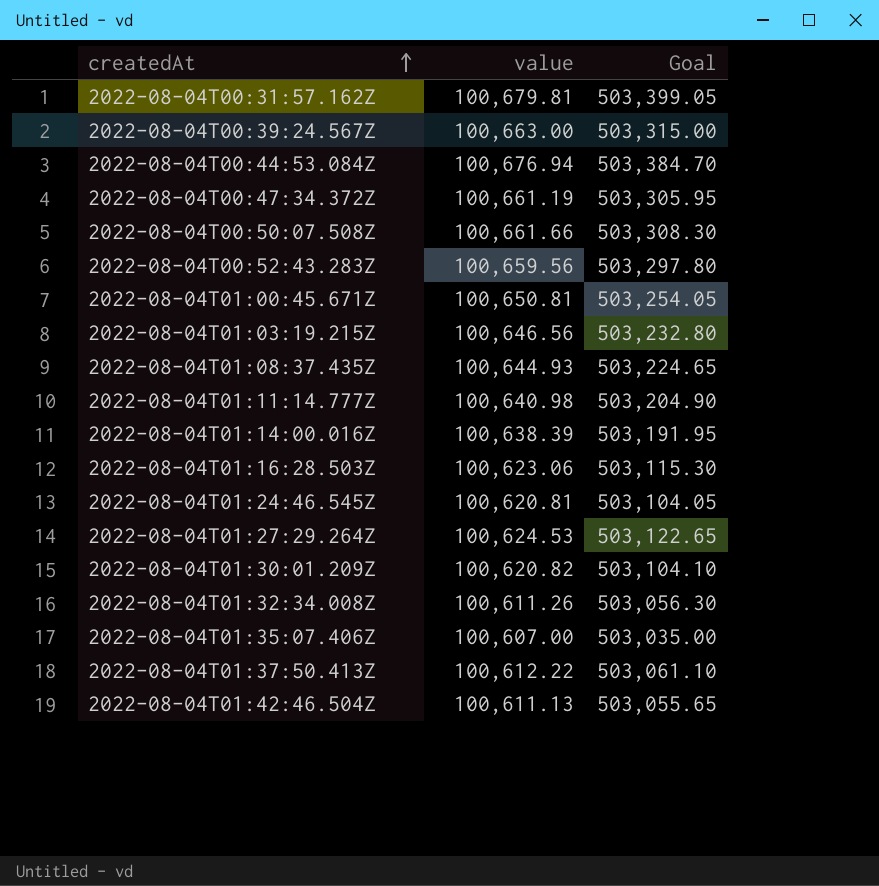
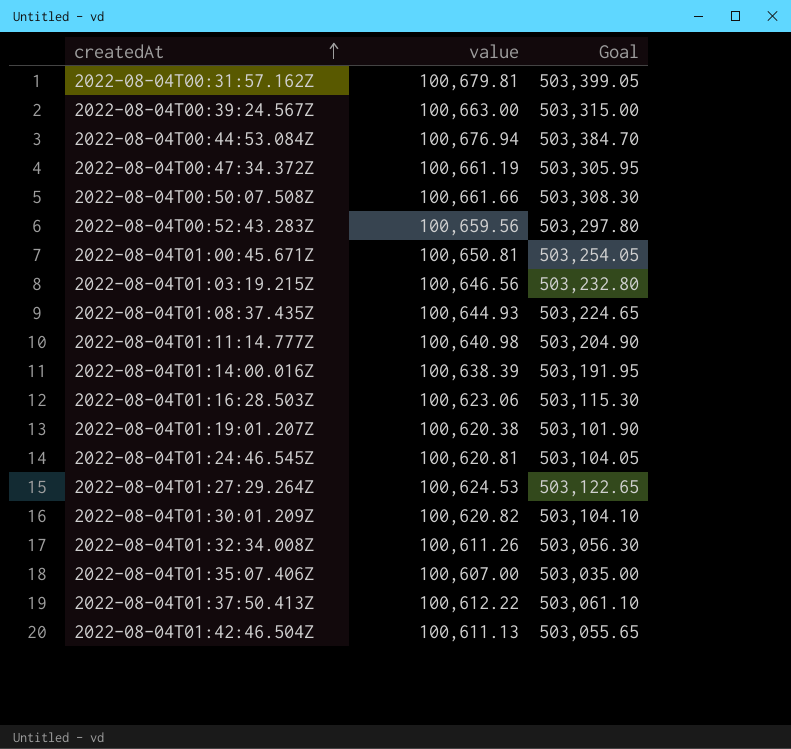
row 2022-08-04T01:19:01.207Z: none -> 100,620.38 | 503,101.90

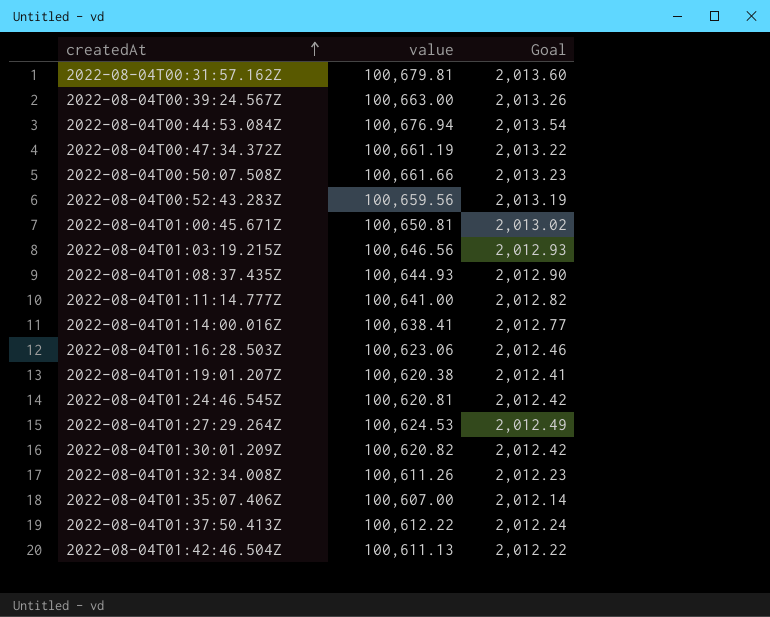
column Goal | formula: [value] * 5 -> [value] * 0.02
2022-08-04T01:11:14.777Z | value: 100,640.98 -> 100,641.00
2022-08-04T01:14:00.016Z | value: 100,638.39 -> 100,638.41

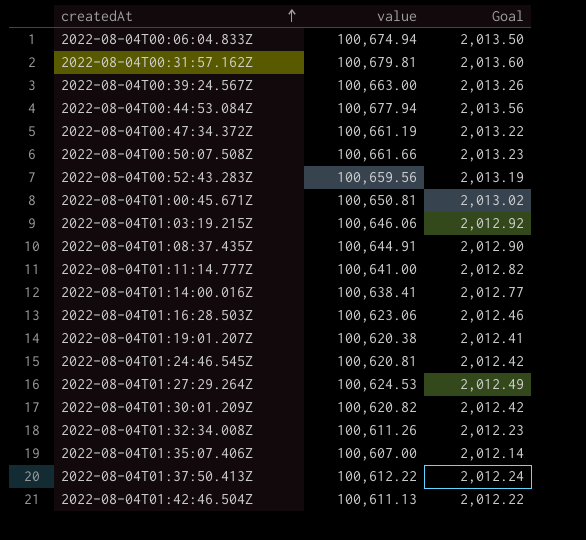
row 2022-08-04T00:06:04.833Z: none -> 100,674.94 | 2,013.50
2022-08-04T00:44:53.084Z | value: 100,676.94 -> 100,677.94
2022-08-04T00:44:53.084Z | Goal: 2,013.54 -> 2,013.56
2022-08-04T01:03:19.215Z | value: 100,646.56 -> 100,646.06
2022-08-04T01:03:19.215Z | Goal: 2,012.93 -> 2,012.92
2022-08-04T01:08:37.435Z | value: 100,644.93 -> 100,644.91

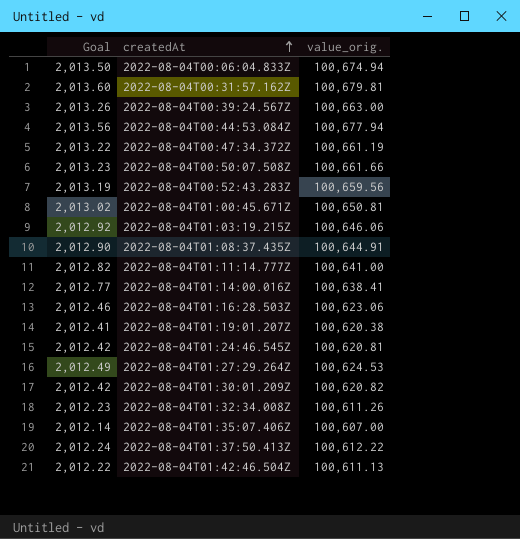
column Goal | position: 3 -> 1
column name: value -> value_orig.

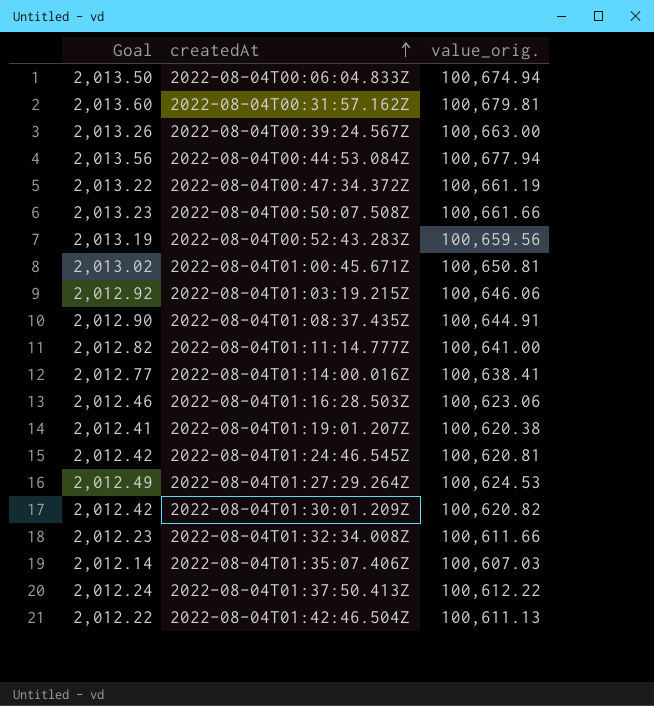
2022-08-04T01:32:34.008Z | value_orig.: 100,611.26 -> 100,611.66
2022-08-04T01:35:07.406Z | value_orig.: 100,607.00 -> 100,607.03

